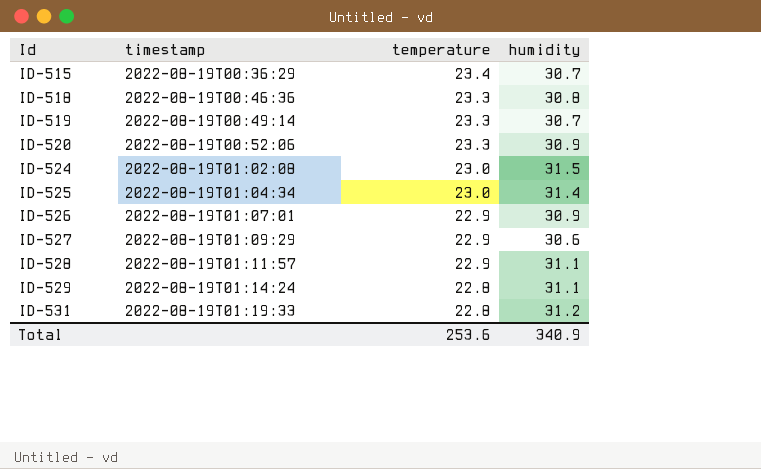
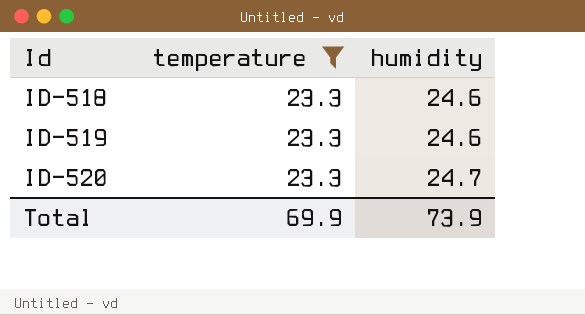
filter: none -> temperature = 23.3
column timestamp | position: 2 -> none
ID-518 | humidity: 30.8 -> 24.6
ID-519 | humidity: 30.7 -> 24.6
ID-520 | humidity: 30.9 -> 24.7
Total | temperature: 253.6 -> 69.9
Total | humidity: 340.9 -> 73.9

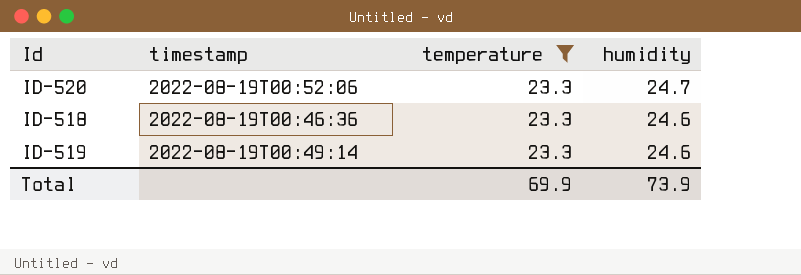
row order: Id ascending -> humidity descending
column timestamp | position: none -> 2

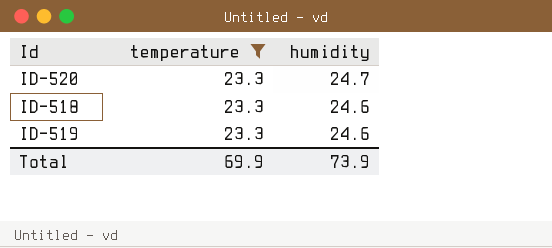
column timestamp | position: 2 -> none

